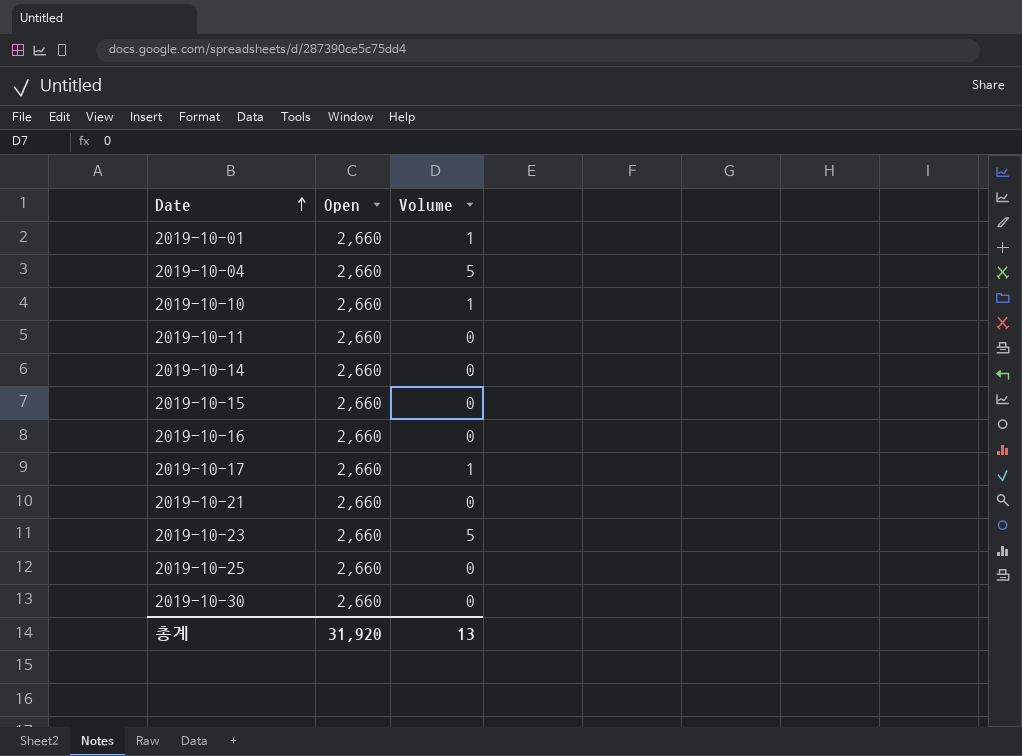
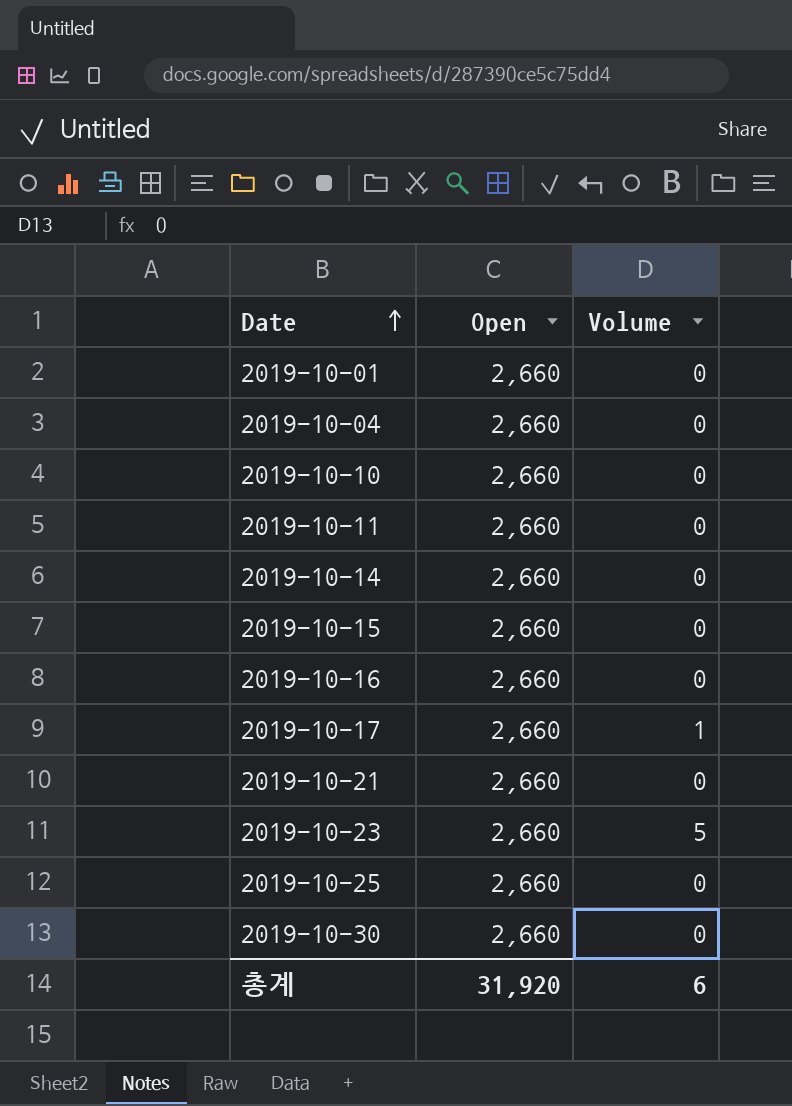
2019-10-01 | Volume: 1 -> 0
2019-10-04 | Volume: 5 -> 0
2019-10-10 | Volume: 1 -> 0
총계 | Volume: 13 -> 6

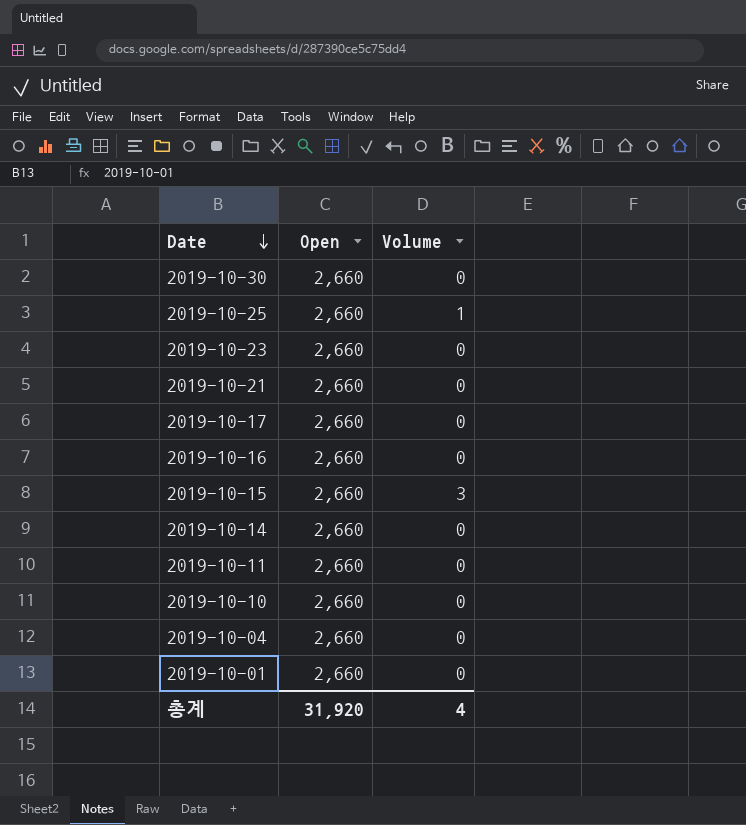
row order: Date ascending -> Date descending
2019-10-25 | Volume: 0 -> 1
2019-10-23 | Volume: 5 -> 0
2019-10-17 | Volume: 1 -> 0
2019-10-15 | Volume: 0 -> 3
총계 | Volume: 6 -> 4

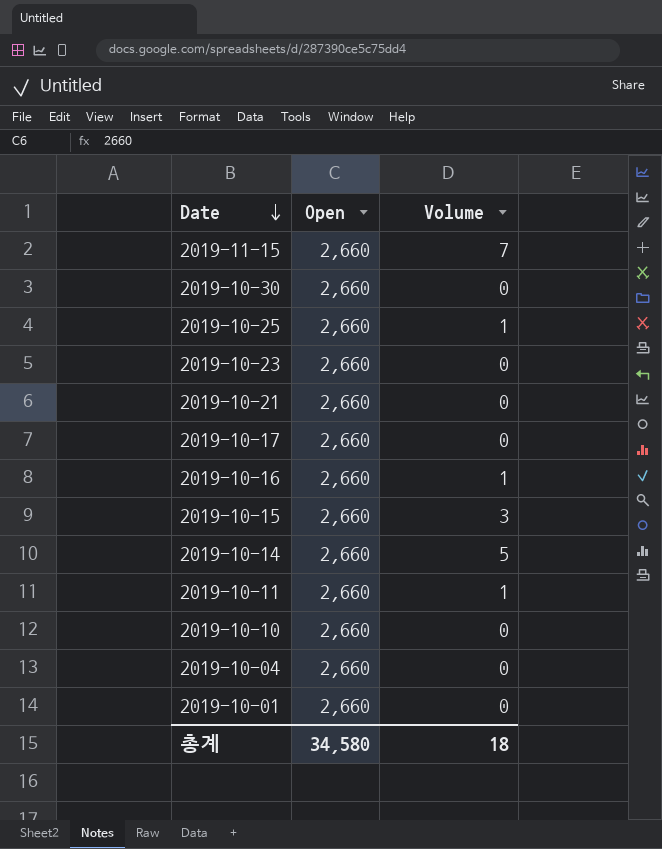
row 2019-11-15: none -> 2,660 | 7
2019-10-16 | Volume: 0 -> 1
2019-10-14 | Volume: 0 -> 5
2019-10-11 | Volume: 0 -> 1
총계 | Open: 31,920 -> 34,580
총계 | Volume: 4 -> 18

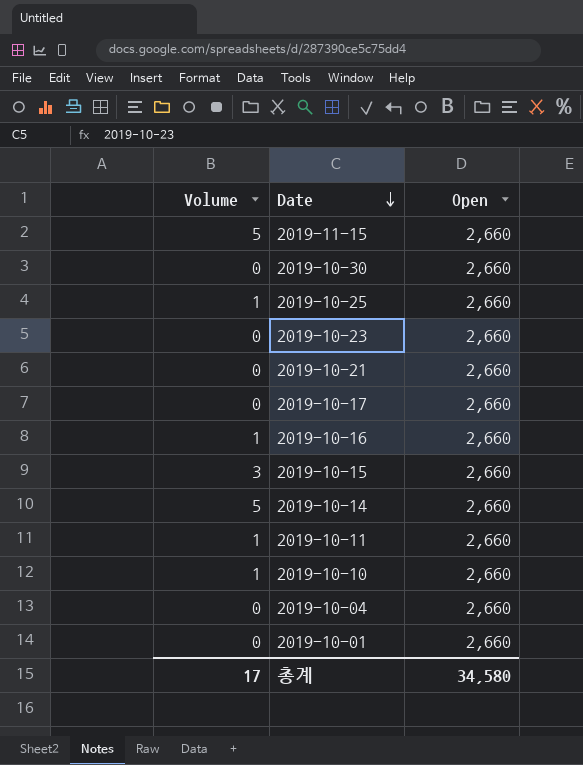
column Volume | position: 3 -> 1
2019-11-15 | Volume: 7 -> 5
2019-10-10 | Volume: 0 -> 1
총계 | Volume: 18 -> 17

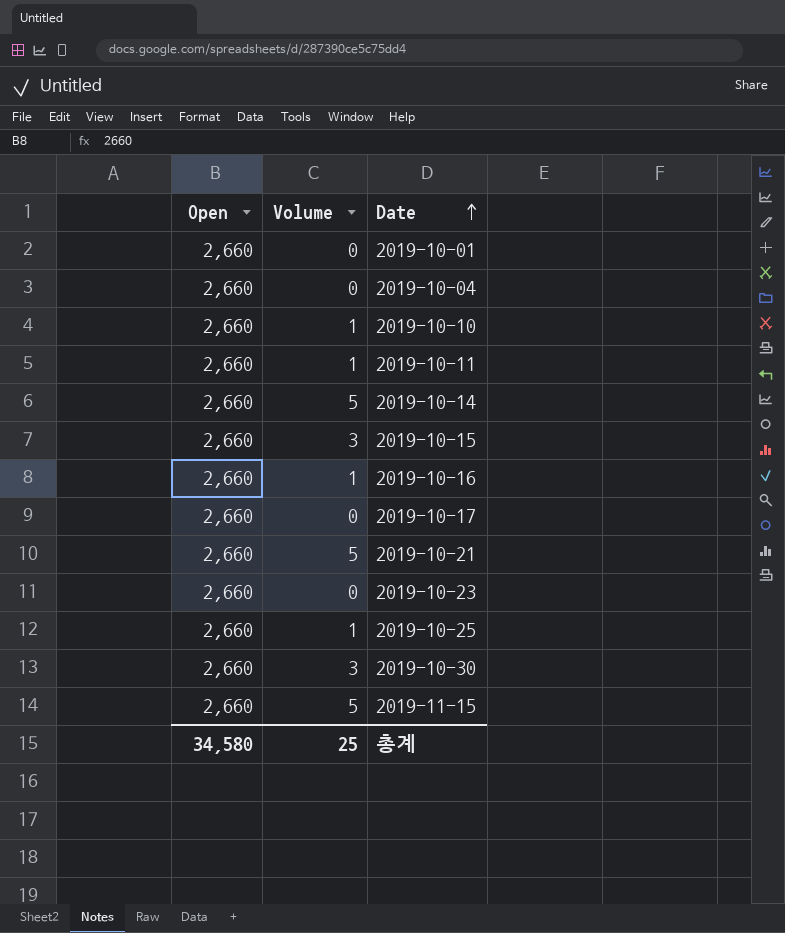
row order: Date descending -> Date ascending
column Open | position: 3 -> 1
2019-10-21 | Volume: 0 -> 5
2019-10-30 | Volume: 0 -> 3
총계 | Volume: 17 -> 25

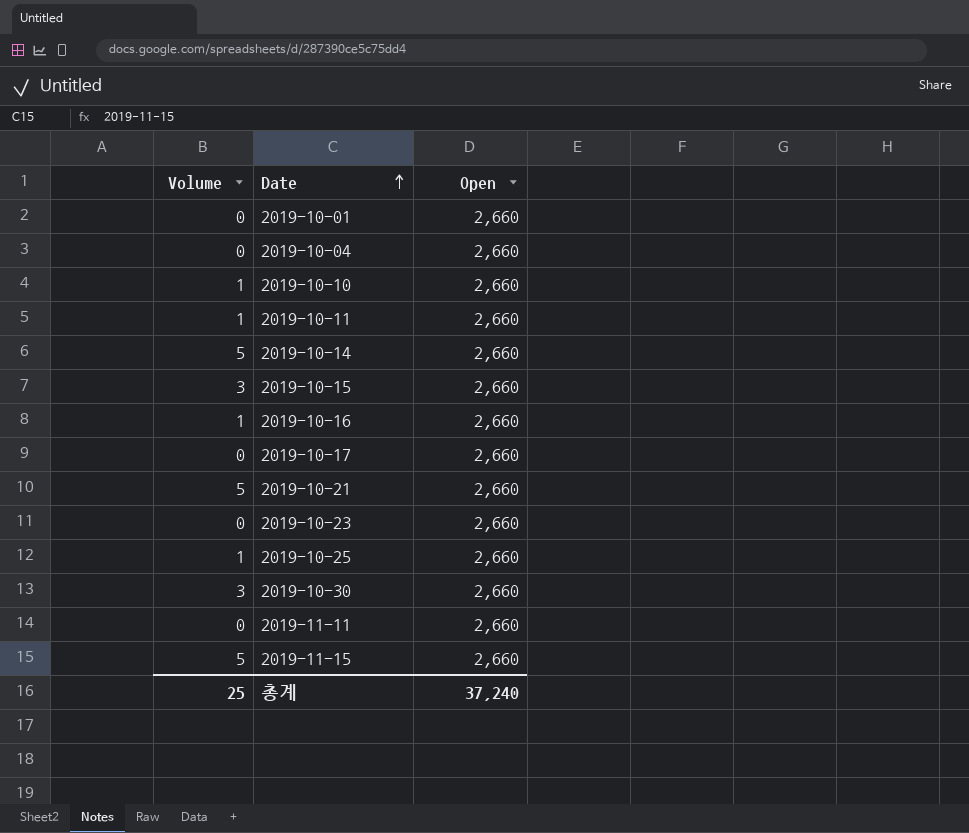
column Open | position: 1 -> 3
row 2019-11-11: none -> 0 | 2,660
총계 | Open: 34,580 -> 37,240

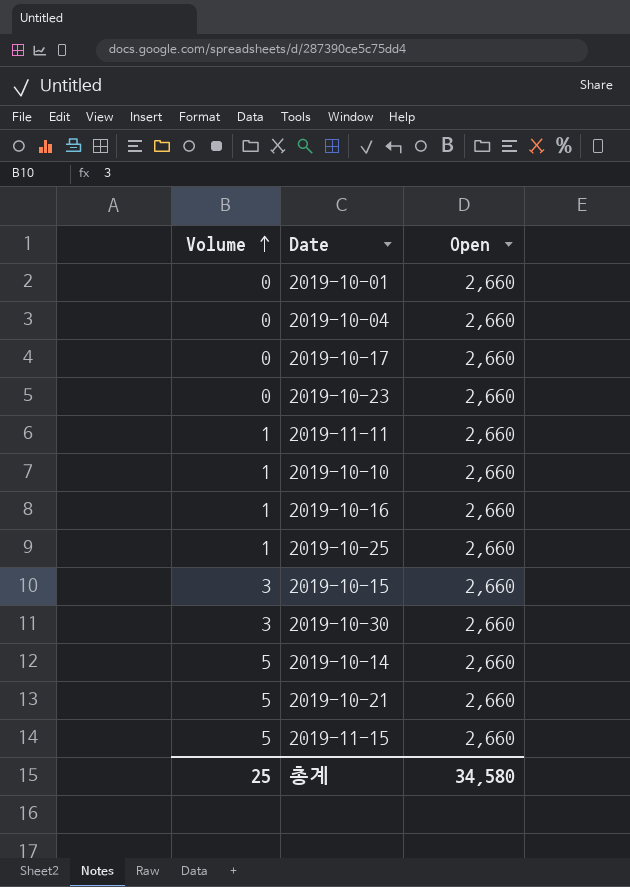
row order: Date ascending -> Volume ascending
row 2019-10-11: 1 | 2,660 -> none
2019-11-11 | Volume: 0 -> 1
총계 | Open: 37,240 -> 34,580

